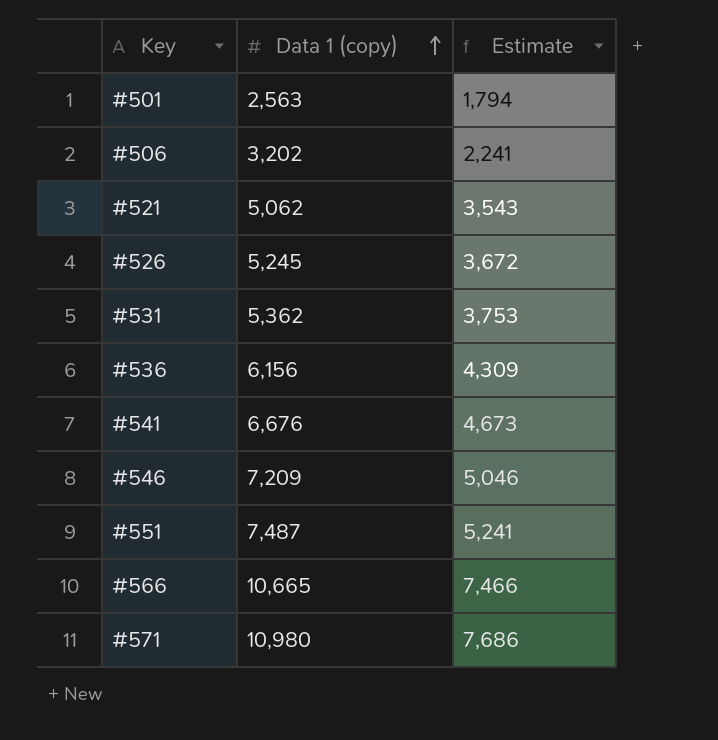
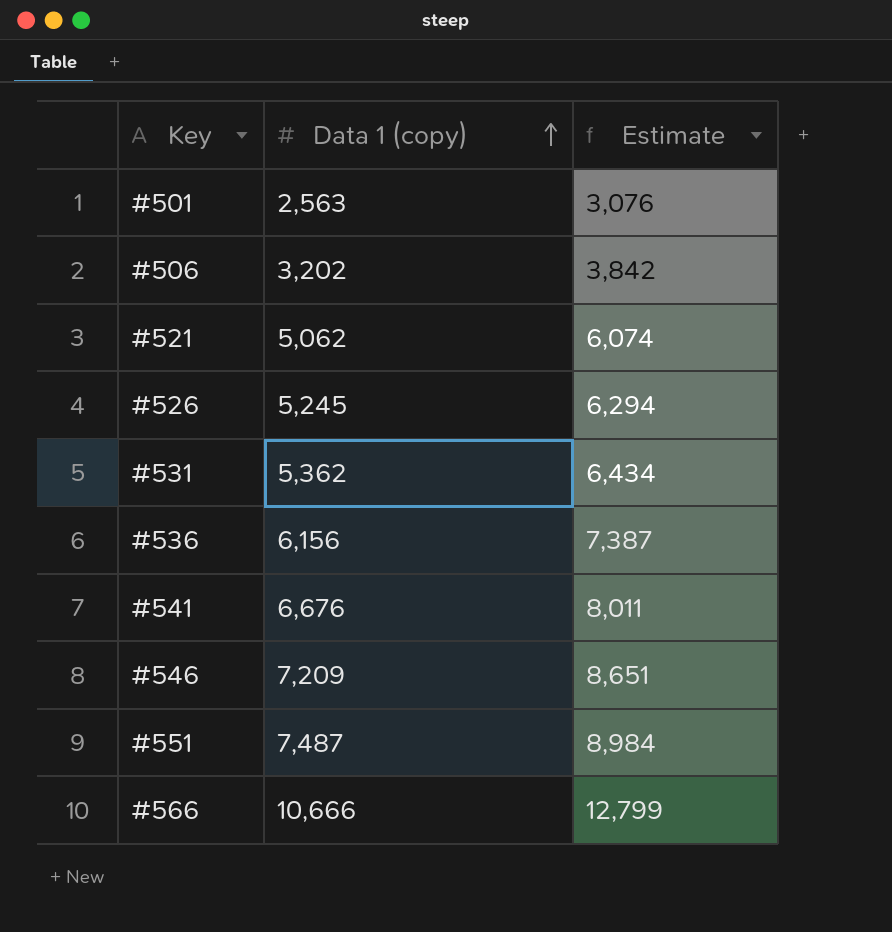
column Estimate | formula: [Data 1 (copy)] * 0.7 -> [Data 1 (copy)] * 1.2
row #571: 10,980 | 7,686 -> none
#566 | Data 1 (copy): 10,665 -> 10,666

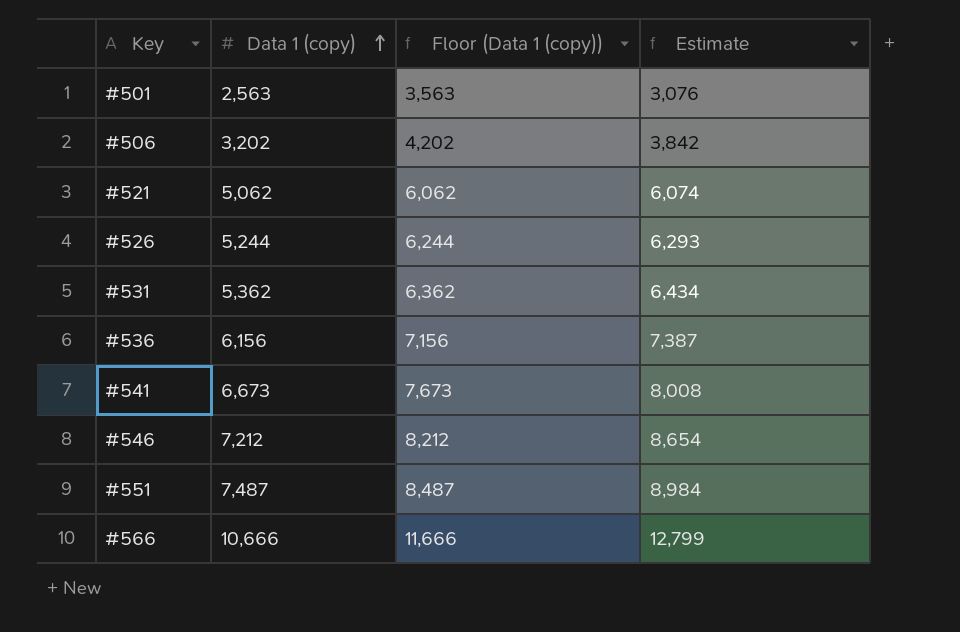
column Floor (Data 1 (copy)) | formula: none -> [Data 1 (copy)] + 1000
#526 | Data 1 (copy): 5,245 -> 5,244
#526 | Estimate: 6,294 -> 6,293
#541 | Data 1 (copy): 6,676 -> 6,673
#541 | Estimate: 8,011 -> 8,008
#546 | Data 1 (copy): 7,209 -> 7,212
#546 | Estimate: 8,651 -> 8,654

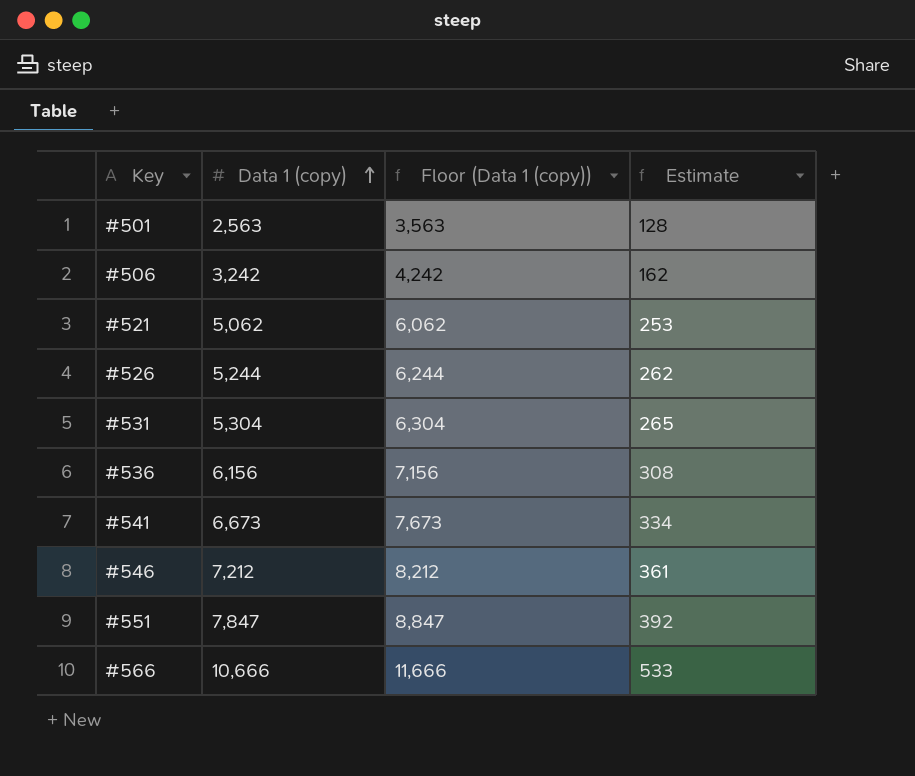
column Estimate | formula: [Data 1 (copy)] * 1.2 -> [Data 1 (copy)] * 0.05
#506 | Data 1 (copy): 3,202 -> 3,242
#506 | Floor (Data 1 (copy)): 4,202 -> 4,242
#531 | Data 1 (copy): 5,362 -> 5,304
#531 | Floor (Data 1 (copy)): 6,362 -> 6,304
#551 | Data 1 (copy): 7,487 -> 7,847
#551 | Floor (Data 1 (copy)): 8,487 -> 8,847

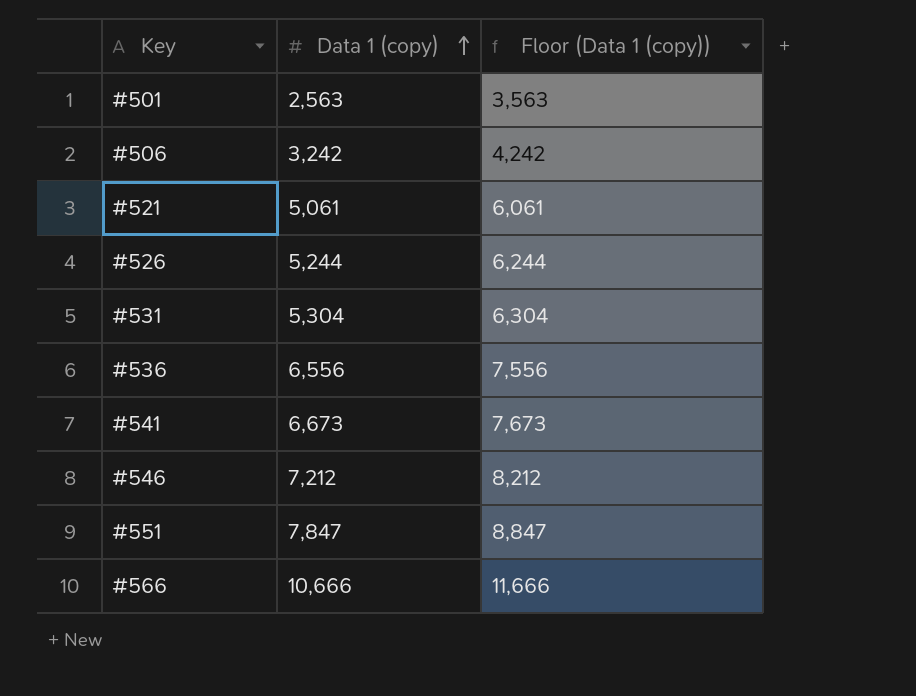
column Estimate | formula: [Data 1 (copy)] * 0.05 -> none
#521 | Data 1 (copy): 5,062 -> 5,061
#521 | Floor (Data 1 (copy)): 6,062 -> 6,061
#536 | Data 1 (copy): 6,156 -> 6,556
#536 | Floor (Data 1 (copy)): 7,156 -> 7,556

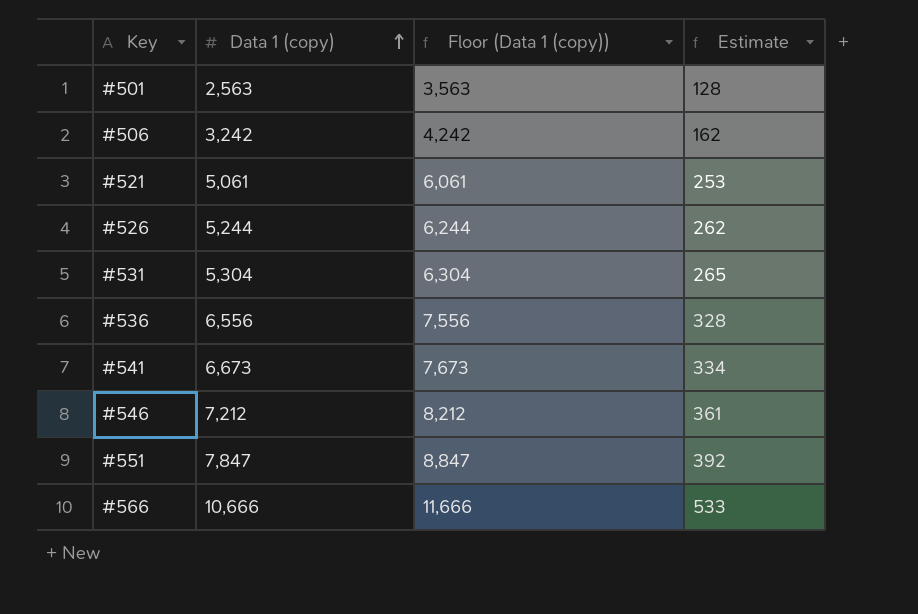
column Estimate | formula: none -> [Data 1 (copy)] * 0.05

